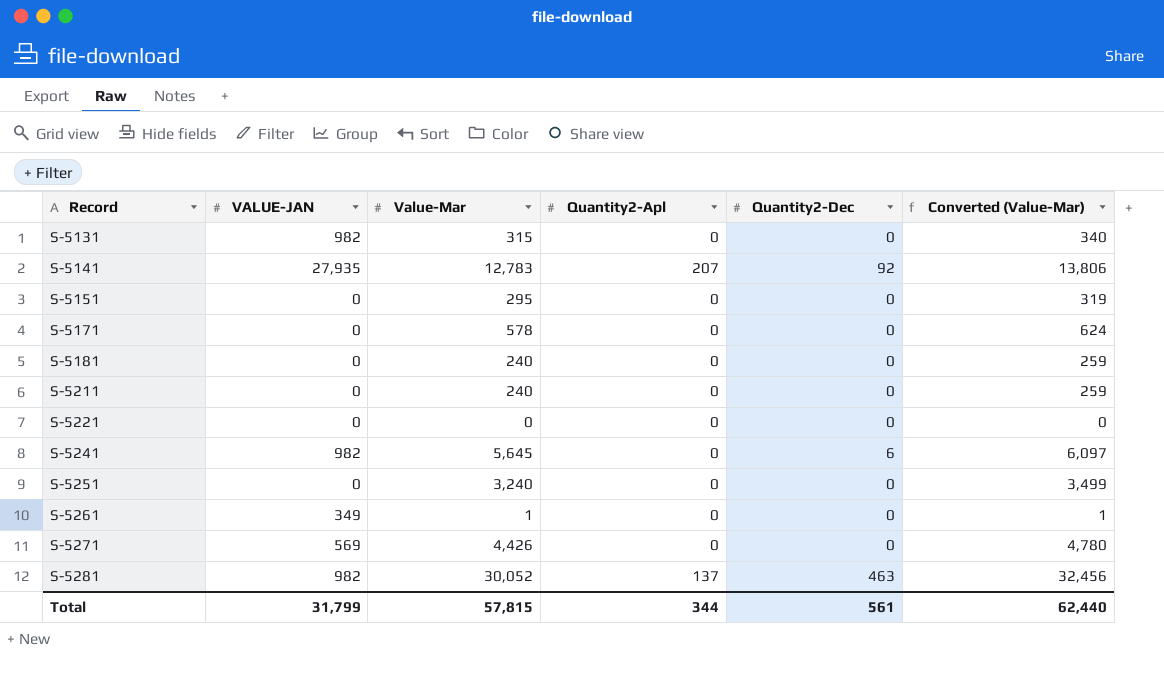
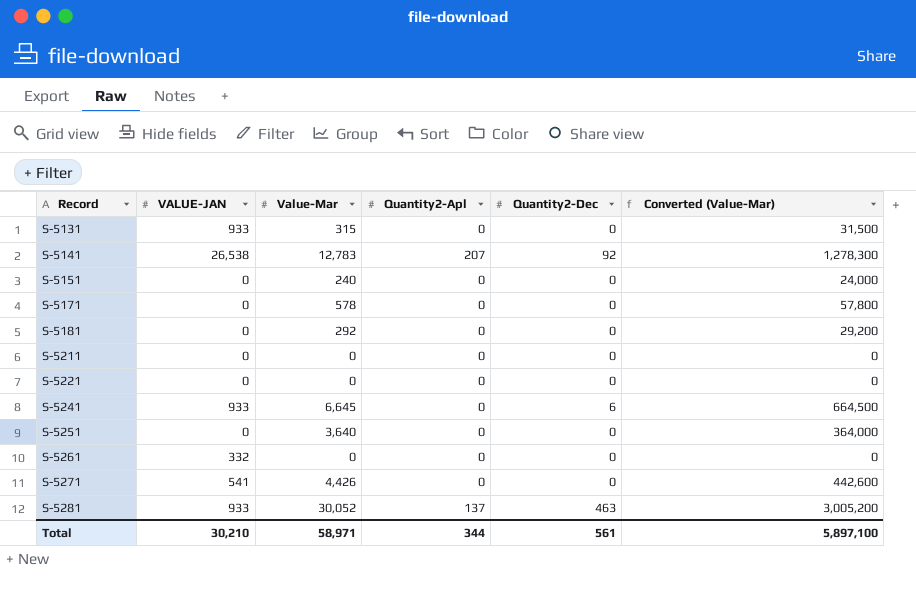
column Converted (Value-Mar) | formula: [Value-Mar] * 1.08 -> [Value-Mar] * 100
S-5131 | VALUE-JAN: 982 -> 933
S-5141 | VALUE-JAN: 27,935 -> 26,538
S-5151 | Value-Mar: 295 -> 240
S-5181 | Value-Mar: 240 -> 292
S-5211 | Value-Mar: 240 -> 0
S-5241 | VALUE-JAN: 982 -> 933
S-5241 | Value-Mar: 5,645 -> 6,645
S-5251 | Value-Mar: 3,240 -> 3,640
S-5261 | VALUE-JAN: 349 -> 332
S-5261 | Value-Mar: 1 -> 0
S-5271 | VALUE-JAN: 569 -> 541
S-5281 | VALUE-JAN: 982 -> 933
Total | VALUE-JAN: 31,799 -> 30,210
Total | Value-Mar: 57,815 -> 58,971
Total | Converted (Value-Mar): 62,440 -> 5,897,100

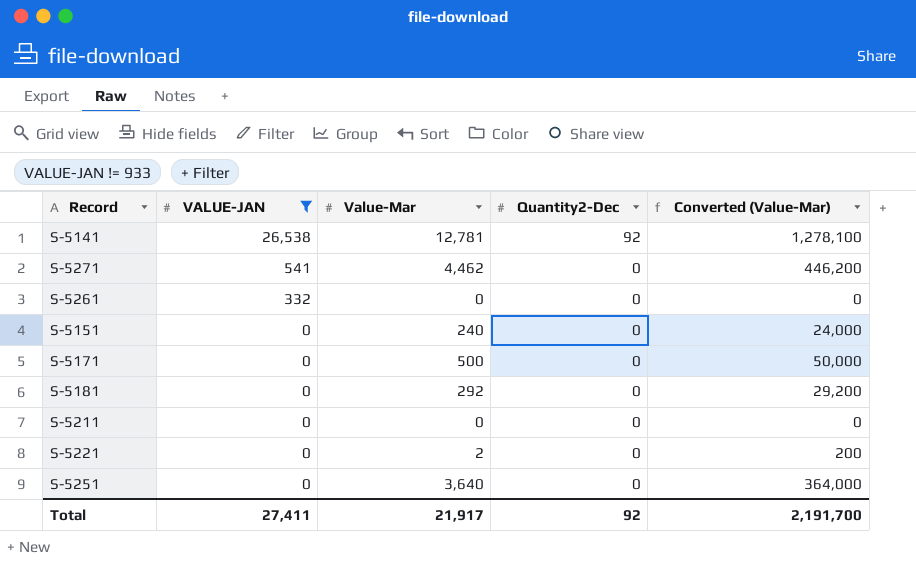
filter: none -> VALUE-JAN != 933
row order: Record ascending -> VALUE-JAN descending
column Quantity2-Apl | position: 4 -> none
S-5141 | Value-Mar: 12,783 -> 12,781
S-5141 | Converted (Value-Mar): 1,278,300 -> 1,278,100
S-5271 | Value-Mar: 4,426 -> 4,462
S-5271 | Converted (Value-Mar): 442,600 -> 446,200
S-5171 | Value-Mar: 578 -> 500
S-5171 | Converted (Value-Mar): 57,800 -> 50,000
S-5221 | Value-Mar: 0 -> 2
S-5221 | Converted (Value-Mar): 0 -> 200
Total | VALUE-JAN: 30,210 -> 27,411
Total | Value-Mar: 58,971 -> 21,917
Total | Quantity2-Dec: 561 -> 92
Total | Converted (Value-Mar): 5,897,100 -> 2,191,700

